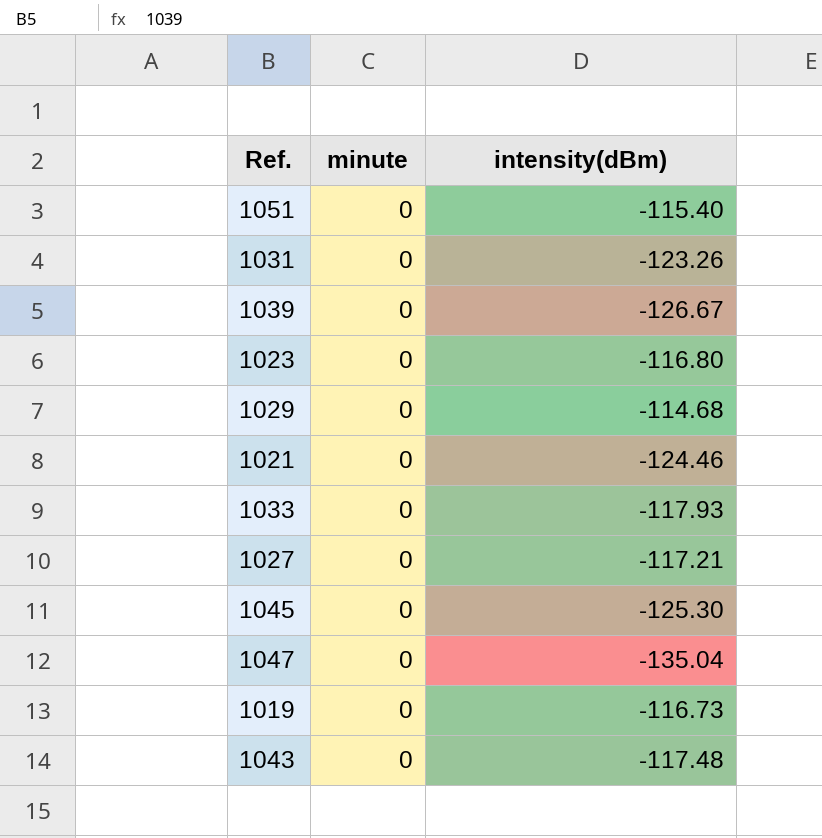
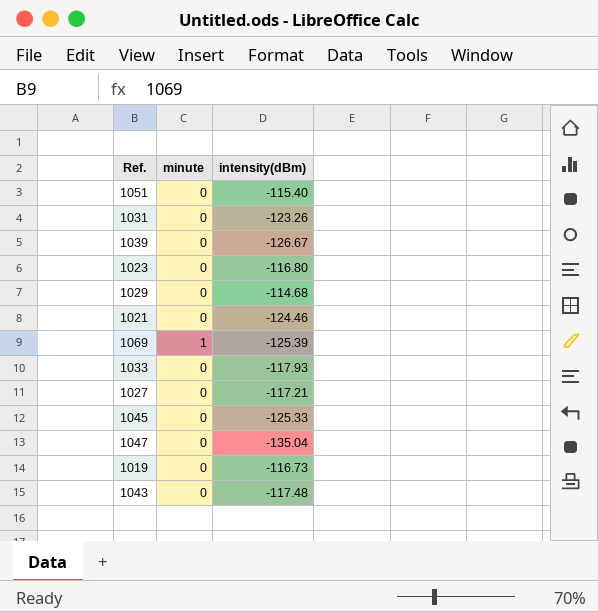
row 1069: none -> 1 | -125.39
1045 | intensity(dBm): -125.30 -> -125.33

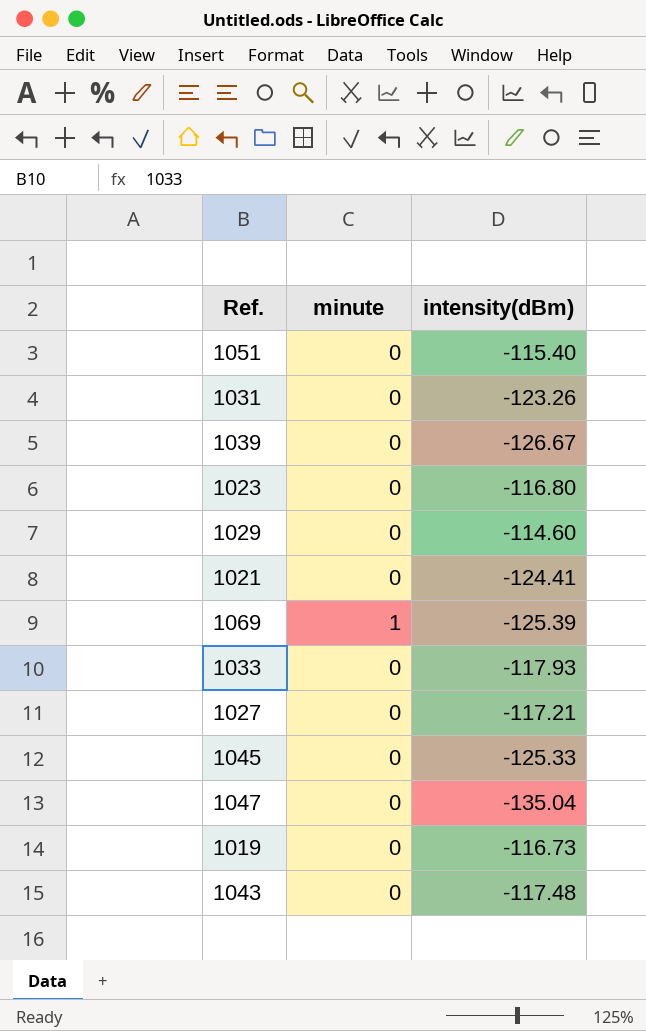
1029 | intensity(dBm): -114.68 -> -114.60
1021 | intensity(dBm): -124.46 -> -124.41

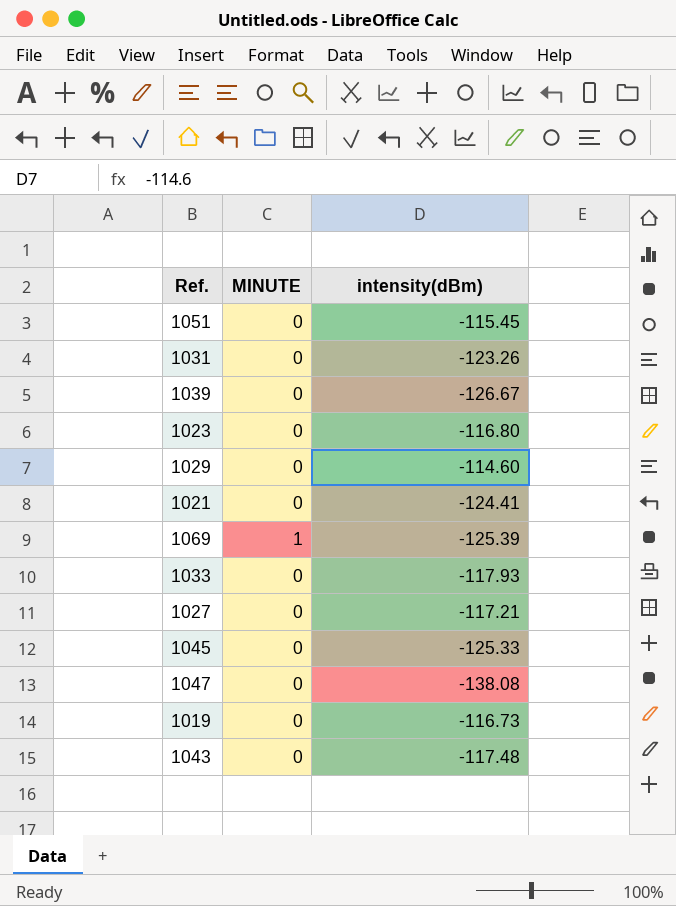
column name: minute -> MINUTE
1051 | intensity(dBm): -115.40 -> -115.45
1047 | intensity(dBm): -135.04 -> -138.08

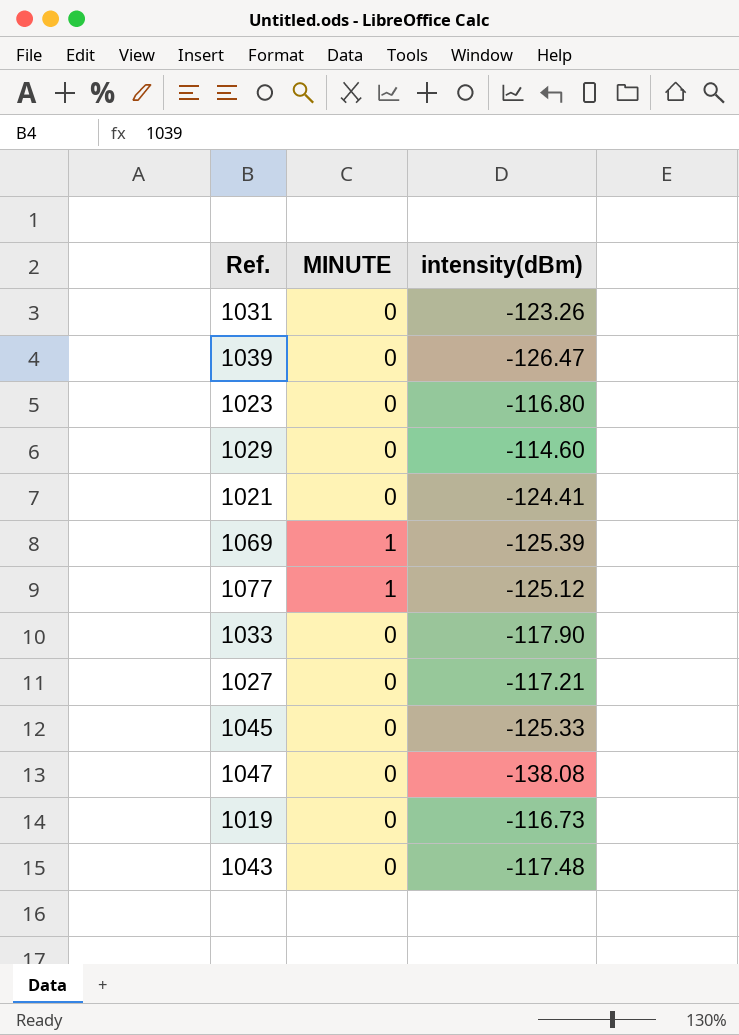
row 1051: 0 | -115.45 -> none
1039 | intensity(dBm): -126.67 -> -126.47
row 1077: none -> 1 | -125.12
1033 | intensity(dBm): -117.93 -> -117.90

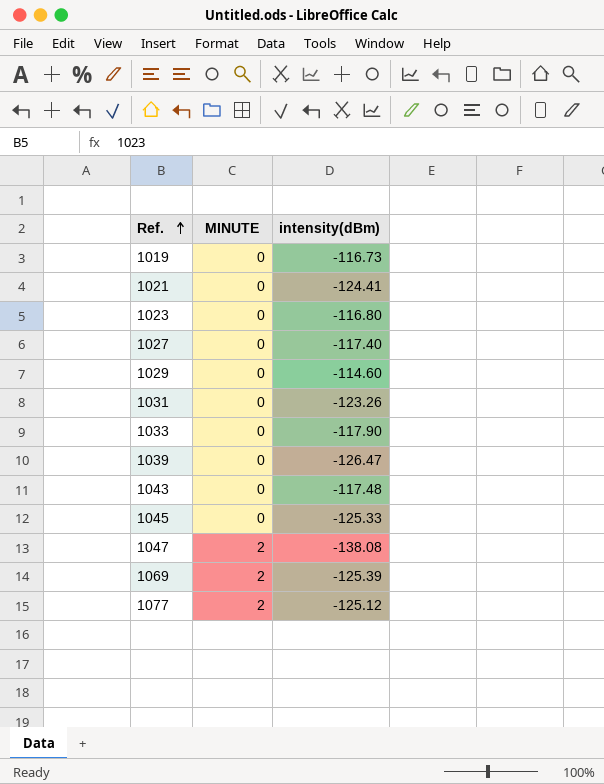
row order: none -> Ref. ascending
1027 | intensity(dBm): -117.21 -> -117.40
1047 | MINUTE: 0 -> 2
1069 | MINUTE: 1 -> 2
1077 | MINUTE: 1 -> 2

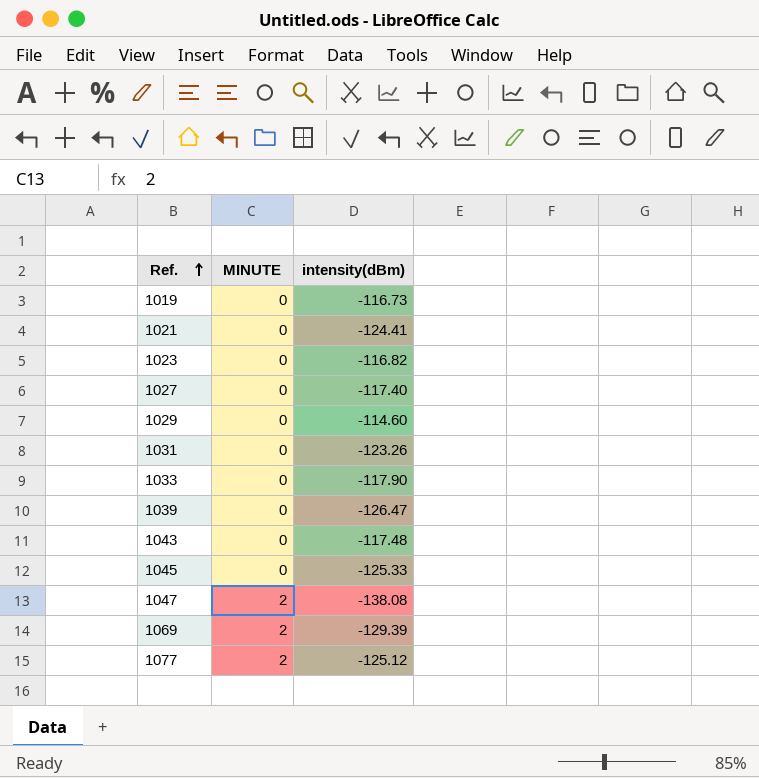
1023 | intensity(dBm): -116.80 -> -116.82
1069 | intensity(dBm): -125.39 -> -129.39

